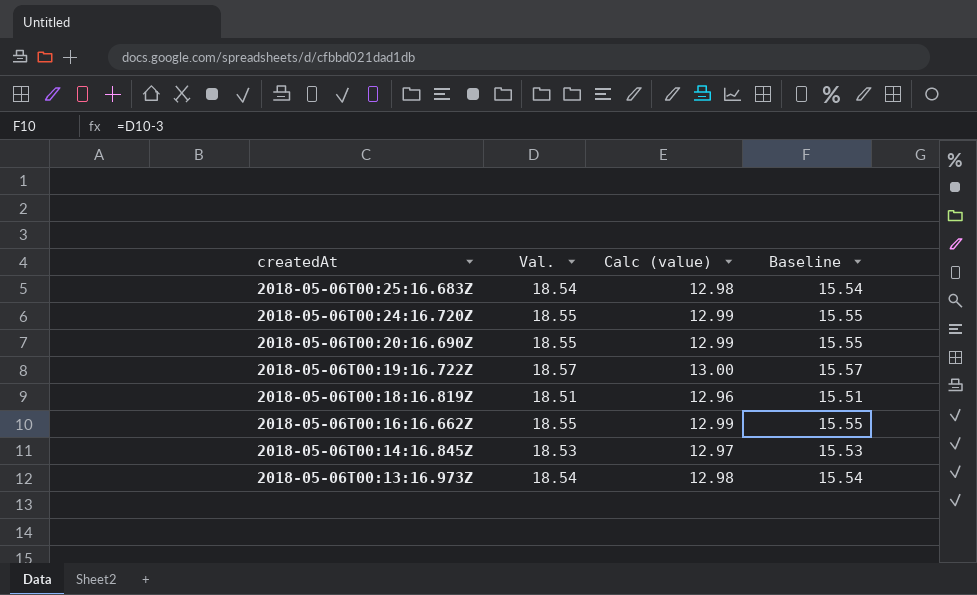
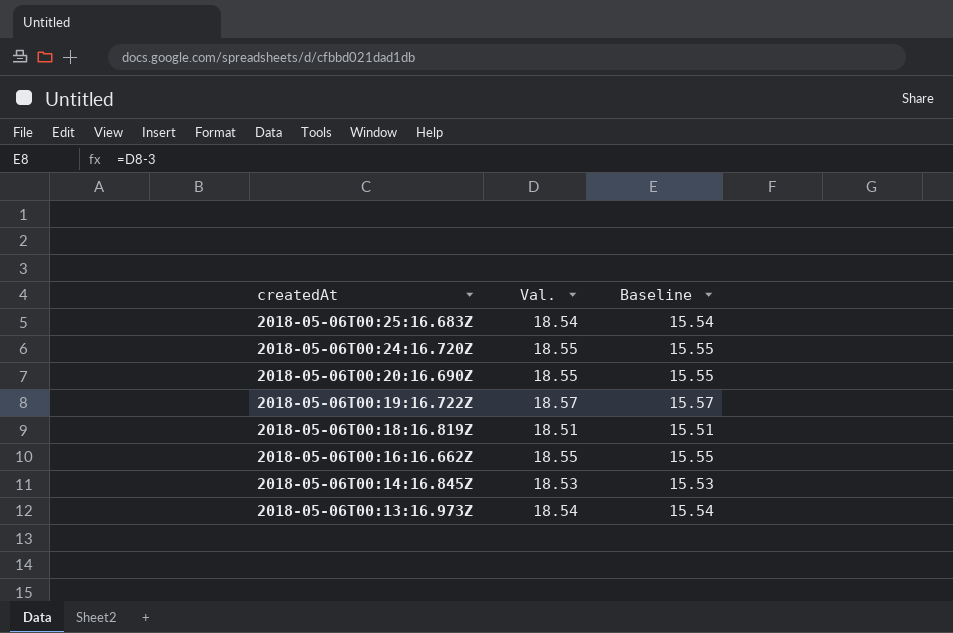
column Calc (value) | formula: [Val.] * 0.7 -> none

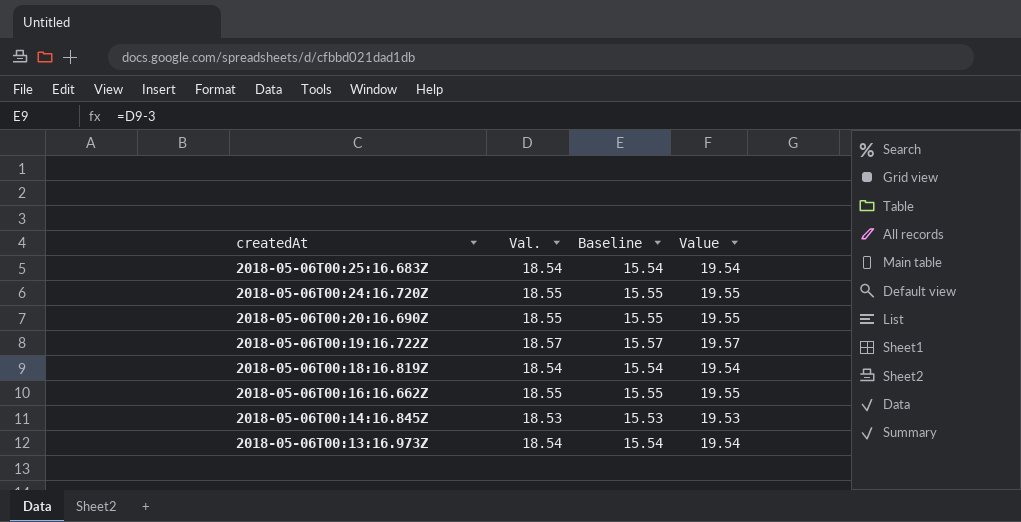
column Value | formula: none -> [Val.] + 1
2018-05-06T00:18:16.819Z | Val.: 18.51 -> 18.54
2018-05-06T00:18:16.819Z | Baseline: 15.51 -> 15.54

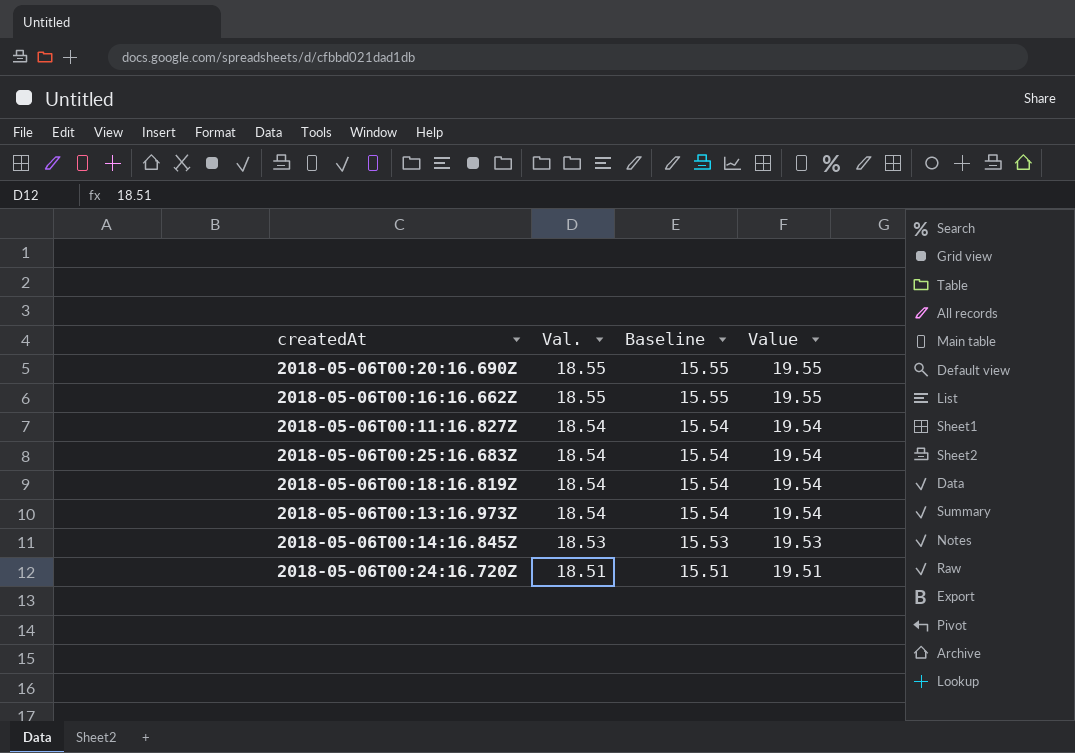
row order: createdAt descending -> Val. descending
row 2018-05-06T00:19:16.722Z: 18.57 | 15.57 | 19.57 -> none
row 2018-05-06T00:11:16.827Z: none -> 18.54 | 15.54 | 19.54
2018-05-06T00:24:16.720Z | Val.: 18.55 -> 18.51
2018-05-06T00:24:16.720Z | Baseline: 15.55 -> 15.51
2018-05-06T00:24:16.720Z | Value: 19.55 -> 19.51

